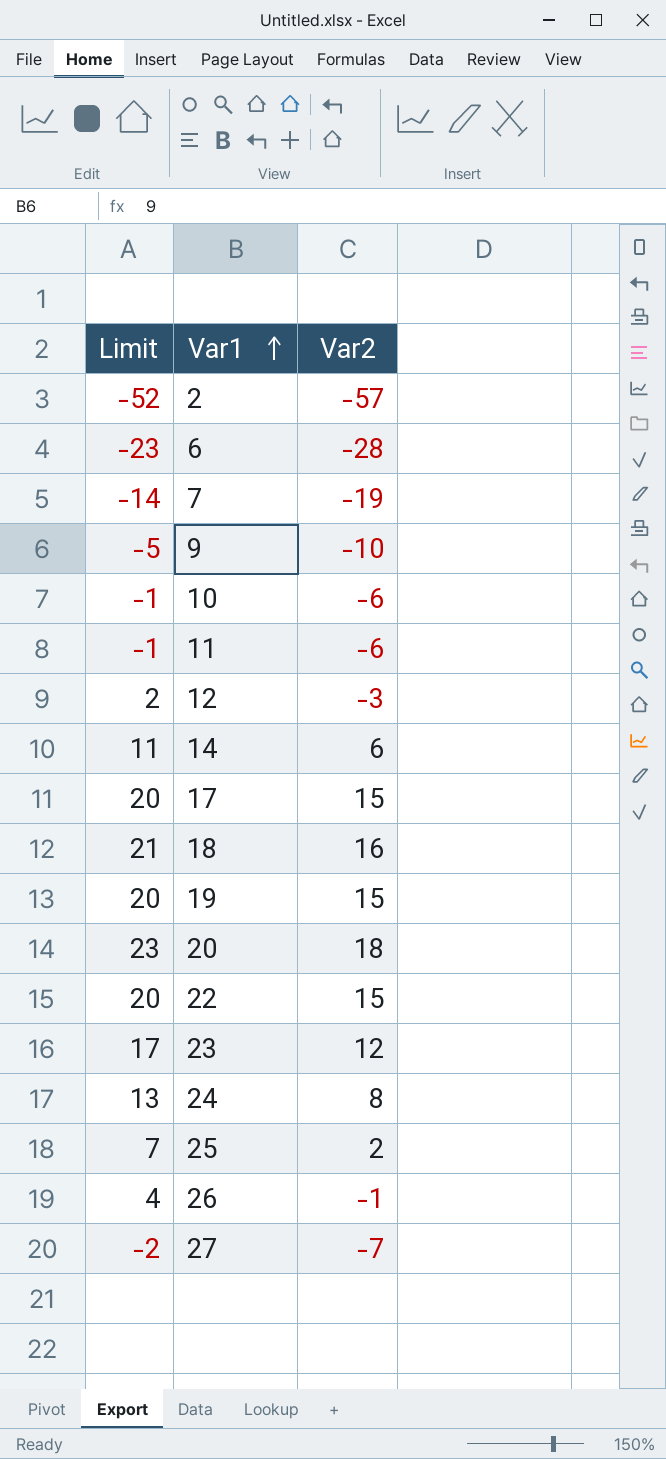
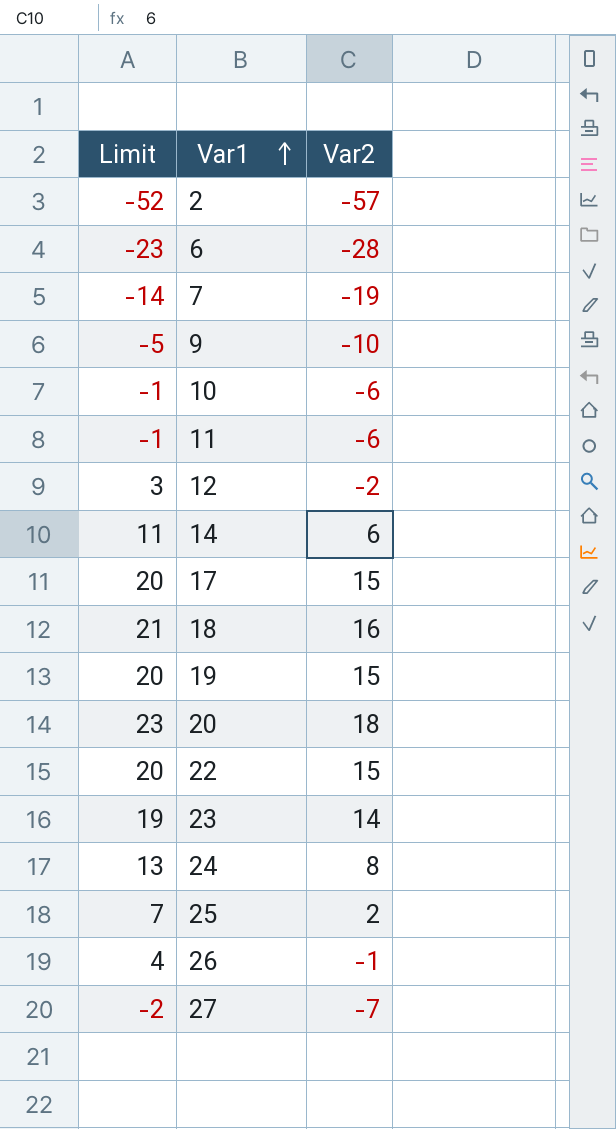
12 | Limit: 2 -> 3
12 | Var2: -3 -> -2
23 | Limit: 17 -> 19
23 | Var2: 12 -> 14

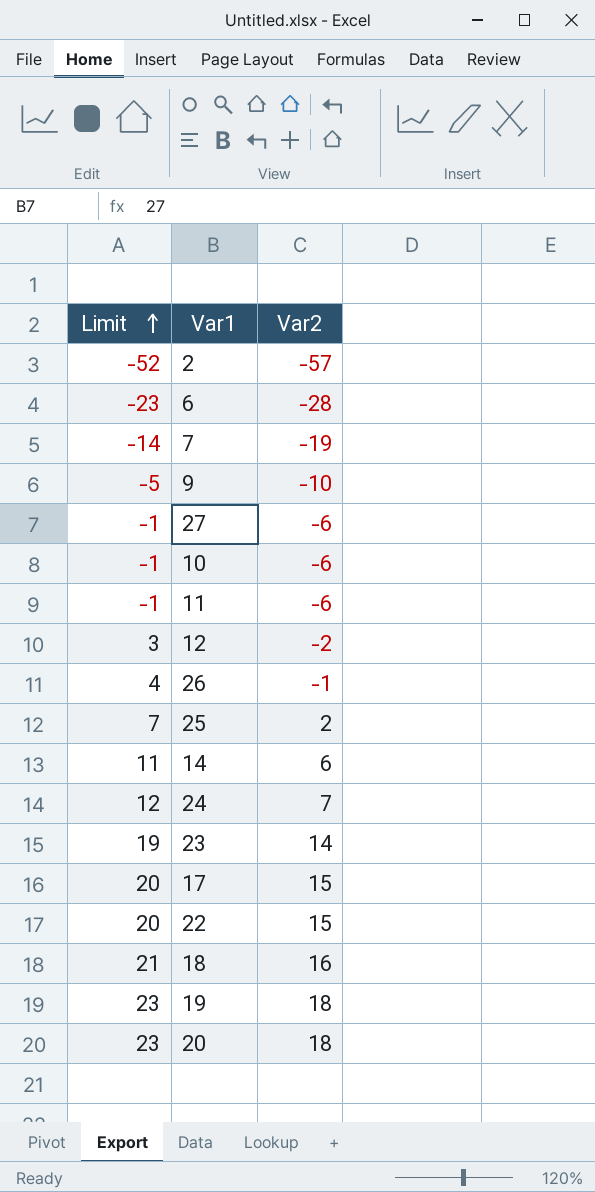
row order: Var1 ascending -> Limit ascending
27 | Limit: -2 -> -1
27 | Var2: -7 -> -6
24 | Limit: 13 -> 12
24 | Var2: 8 -> 7
19 | Limit: 20 -> 23
19 | Var2: 15 -> 18

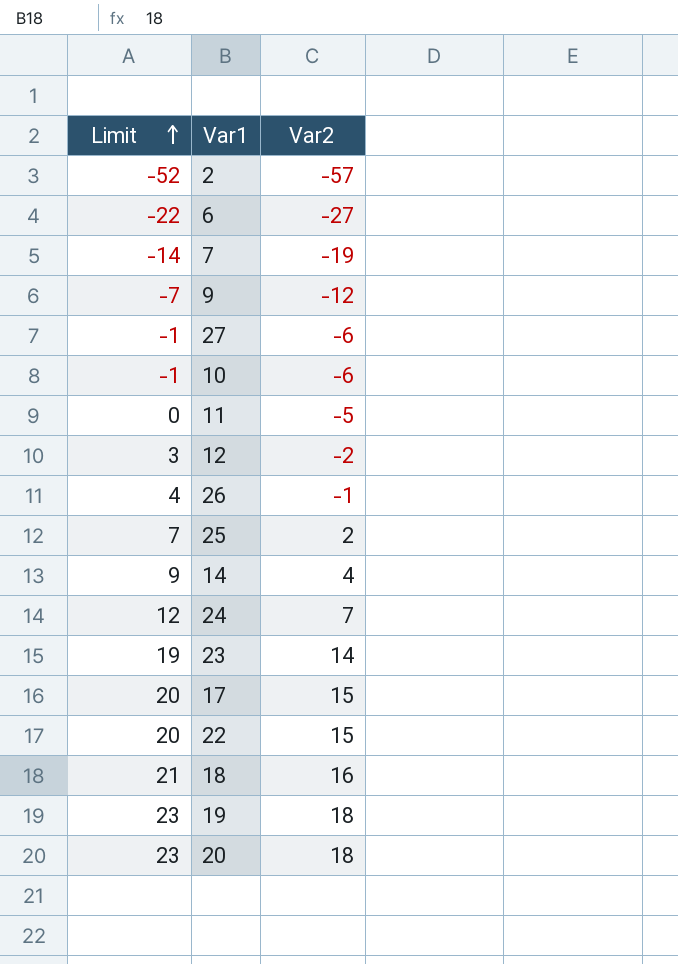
6 | Limit: -23 -> -22
6 | Var2: -28 -> -27
9 | Limit: -5 -> -7
9 | Var2: -10 -> -12
11 | Limit: -1 -> 0
11 | Var2: -6 -> -5
14 | Limit: 11 -> 9
14 | Var2: 6 -> 4

